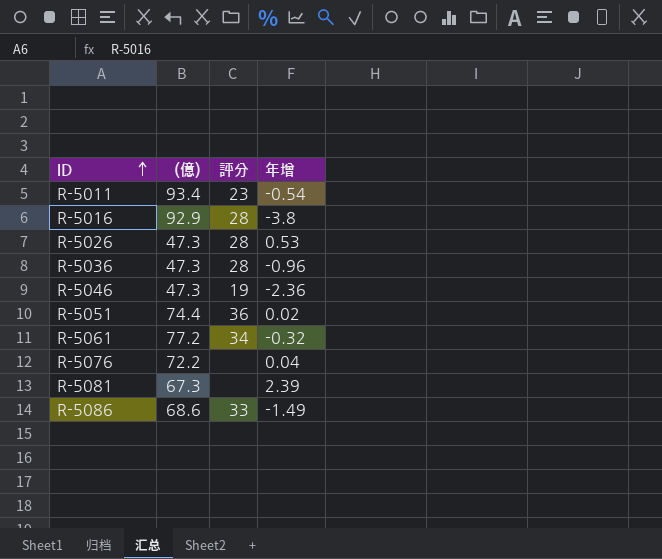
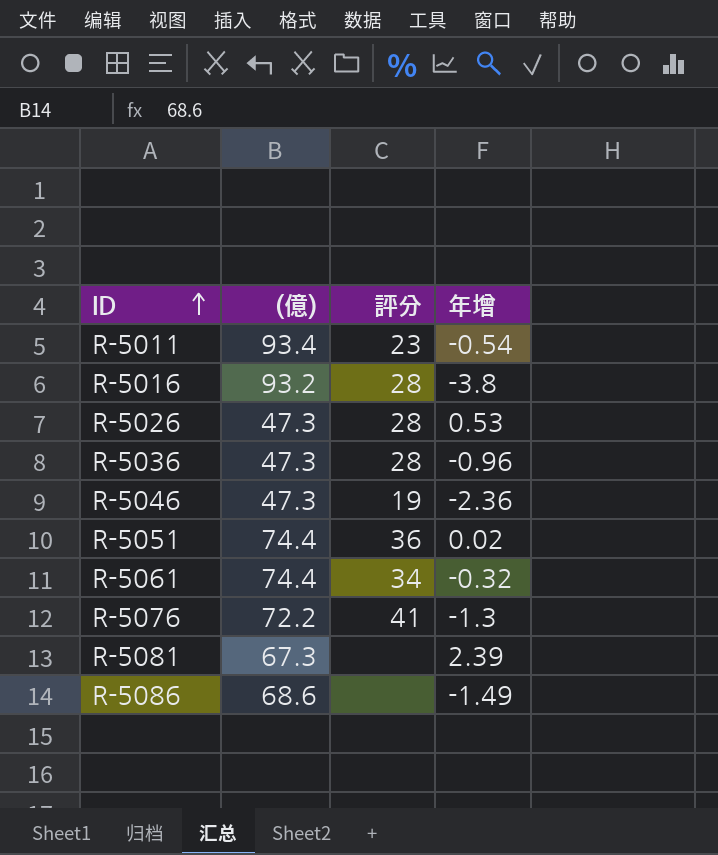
R-5016 | (億): 92.9 -> 93.2
R-5061 | (億): 77.2 -> 74.4
R-5076 | 評分: none -> 41
R-5076 | 年增: 0.04 -> -1.3
R-5086 | 評分: 33 -> none

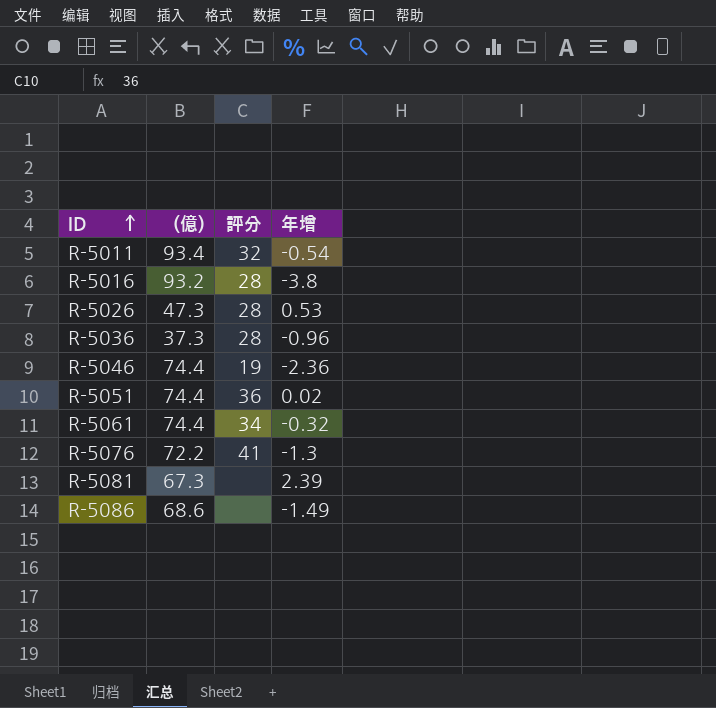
R-5011 | 評分: 23 -> 32
R-5036 | (億): 47.3 -> 37.3
R-5046 | (億): 47.3 -> 74.4

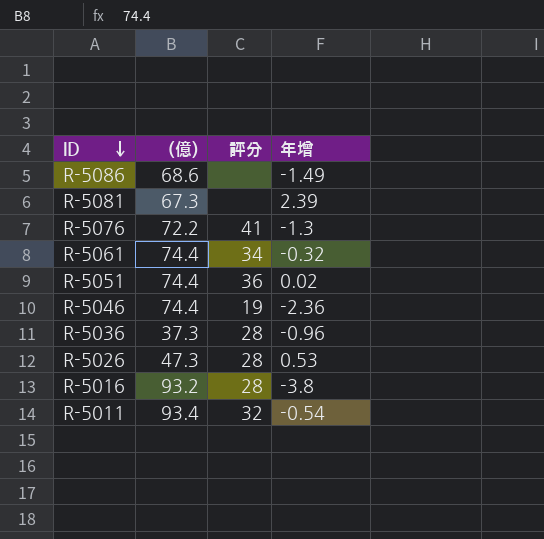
row order: ID ascending -> ID descending

